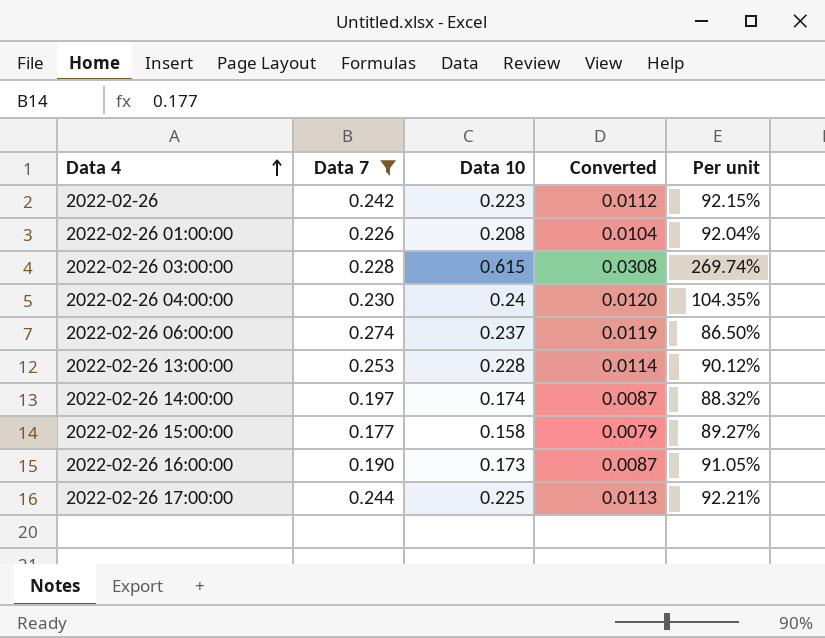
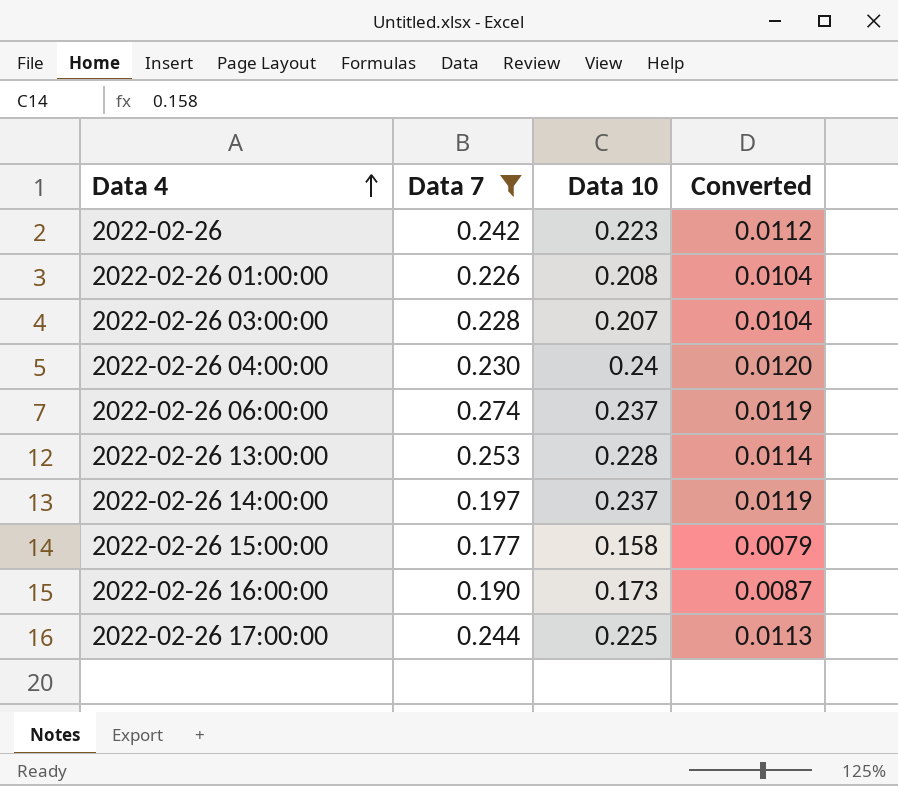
column Per unit | formula: [Data 10] / [Data 7] -> none
2022-02-26 03:00:00 | Data 10: 0.615 -> 0.207
2022-02-26 03:00:00 | Converted: 0.0308 -> 0.0104
2022-02-26 14:00:00 | Data 10: 0.174 -> 0.237
2022-02-26 14:00:00 | Converted: 0.0087 -> 0.0119

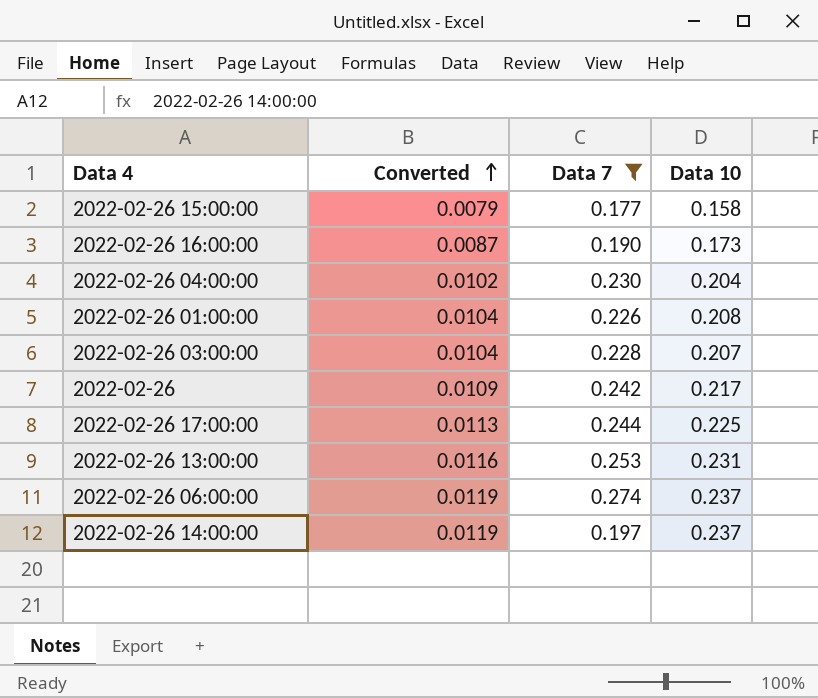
row order: Data 4 ascending -> Converted ascending
column Converted | position: 4 -> 2
2022-02-26 04:00:00 | Converted: 0.0120 -> 0.0102
2022-02-26 04:00:00 | Data 10: 0.24 -> 0.204
2022-02-26 | Converted: 0.0112 -> 0.0109
2022-02-26 | Data 10: 0.223 -> 0.217
2022-02-26 13:00:00 | Converted: 0.0114 -> 0.0116
2022-02-26 13:00:00 | Data 10: 0.228 -> 0.231

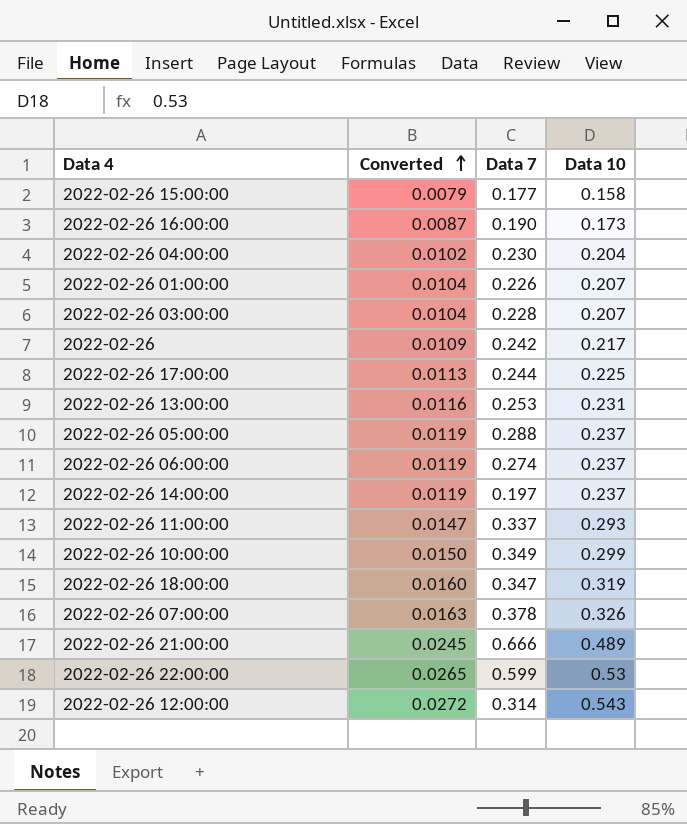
filter: Data 7 <= 0.274 -> none
2022-02-26 01:00:00 | Data 10: 0.208 -> 0.207

